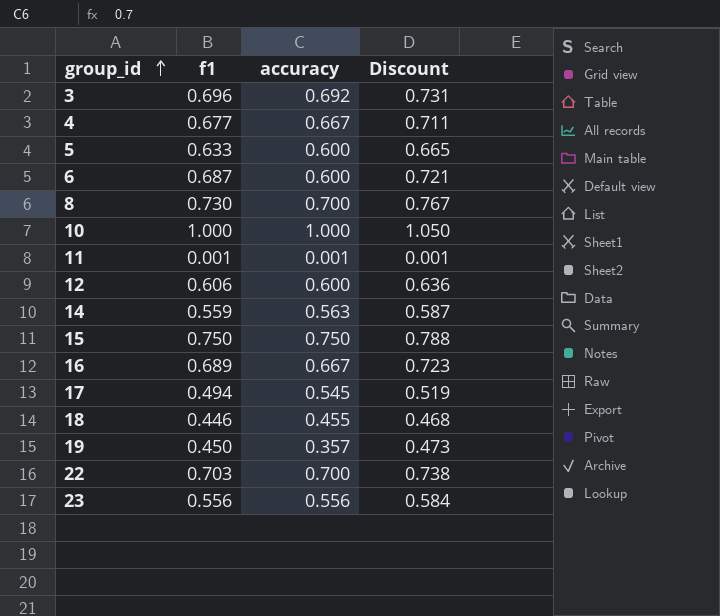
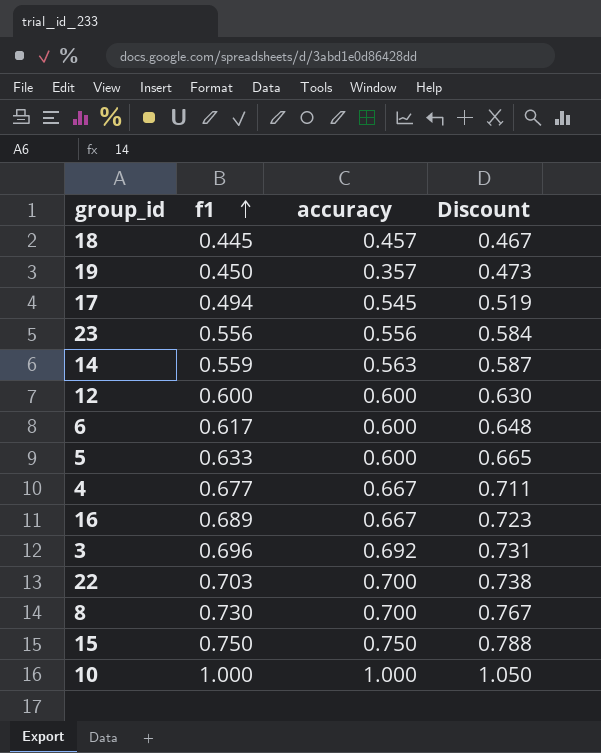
row order: group_id ascending -> f1 ascending
row 11: 0.001 | 0.001 | 0.001 -> none
18 | f1: 0.446 -> 0.445
18 | accuracy: 0.455 -> 0.457
18 | Discount: 0.468 -> 0.467
12 | f1: 0.606 -> 0.600
12 | Discount: 0.636 -> 0.630
6 | f1: 0.687 -> 0.617
6 | Discount: 0.721 -> 0.648

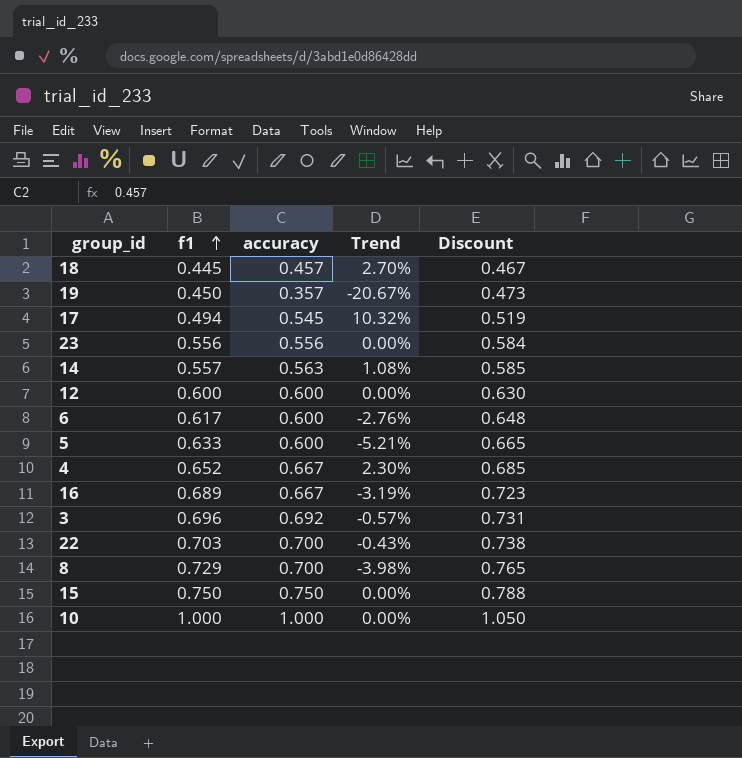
column Trend | formula: none -> ([accuracy] - [f1]) / [f1]
14 | f1: 0.559 -> 0.557
14 | Discount: 0.587 -> 0.585
4 | f1: 0.677 -> 0.652
4 | Discount: 0.711 -> 0.685
8 | f1: 0.730 -> 0.729
8 | Discount: 0.767 -> 0.765

